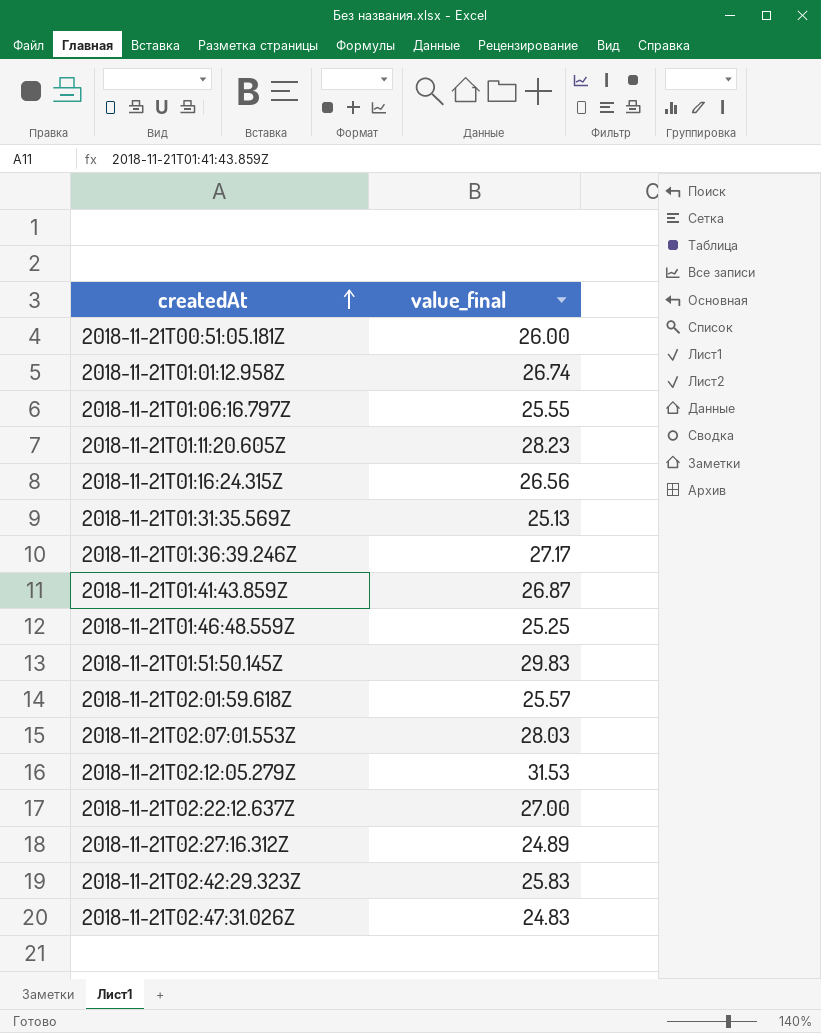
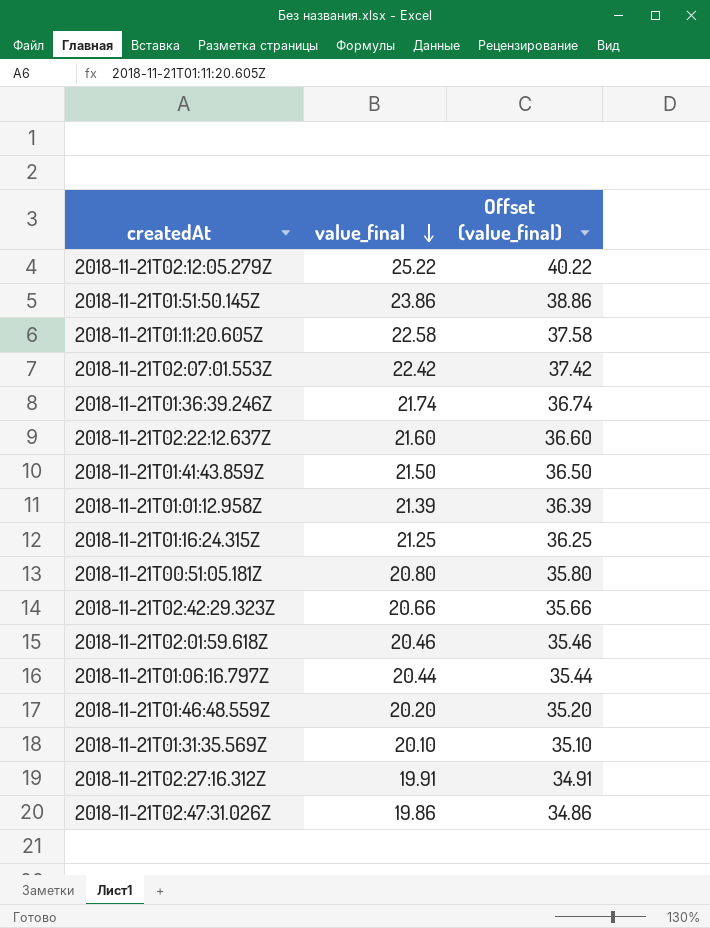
row order: createdAt ascending -> value_final descending
column Offset (value_final) | formula: none -> [value_final] + 15
2018-11-21T02:12:05.279Z | value_final: 31.53 -> 25.22
2018-11-21T01:51:50.145Z | value_final: 29.83 -> 23.86
2018-11-21T01:11:20.605Z | value_final: 28.23 -> 22.58
2018-11-21T02:07:01.553Z | value_final: 28.03 -> 22.42
2018-11-21T01:36:39.246Z | value_final: 27.17 -> 21.74
2018-11-21T02:22:12.637Z | value_final: 27.00 -> 21.60
2018-11-21T01:41:43.859Z | value_final: 26.87 -> 21.50
2018-11-21T01:01:12.958Z | value_final: 26.74 -> 21.39
2018-11-21T01:16:24.315Z | value_final: 26.56 -> 21.25
2018-11-21T00:51:05.181Z | value_final: 26.00 -> 20.80
2018-11-21T02:42:29.323Z | value_final: 25.83 -> 20.66
2018-11-21T02:01:59.618Z | value_final: 25.57 -> 20.46
2018-11-21T01:06:16.797Z | value_final: 25.55 -> 20.44
2018-11-21T01:46:48.559Z | value_final: 25.25 -> 20.20
2018-11-21T01:31:35.569Z | value_final: 25.13 -> 20.10
2018-11-21T02:27:16.312Z | value_final: 24.89 -> 19.91
2018-11-21T02:47:31.026Z | value_final: 24.83 -> 19.86

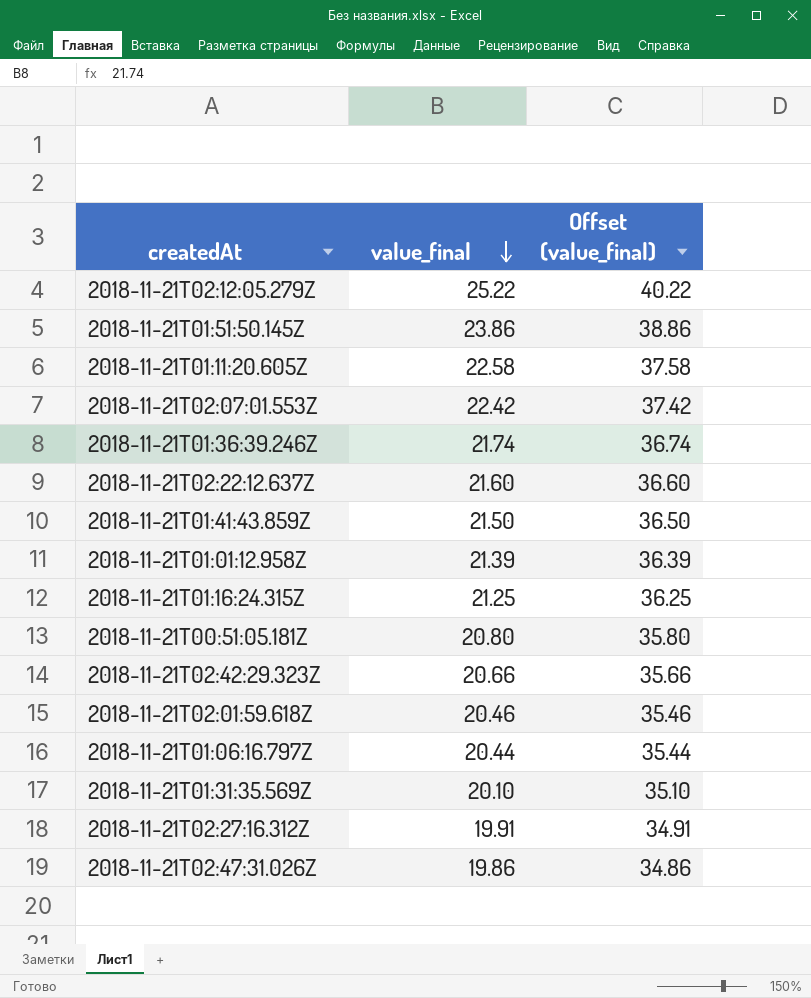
row 2018-11-21T01:46:48.559Z: 20.20 | 35.20 -> none

